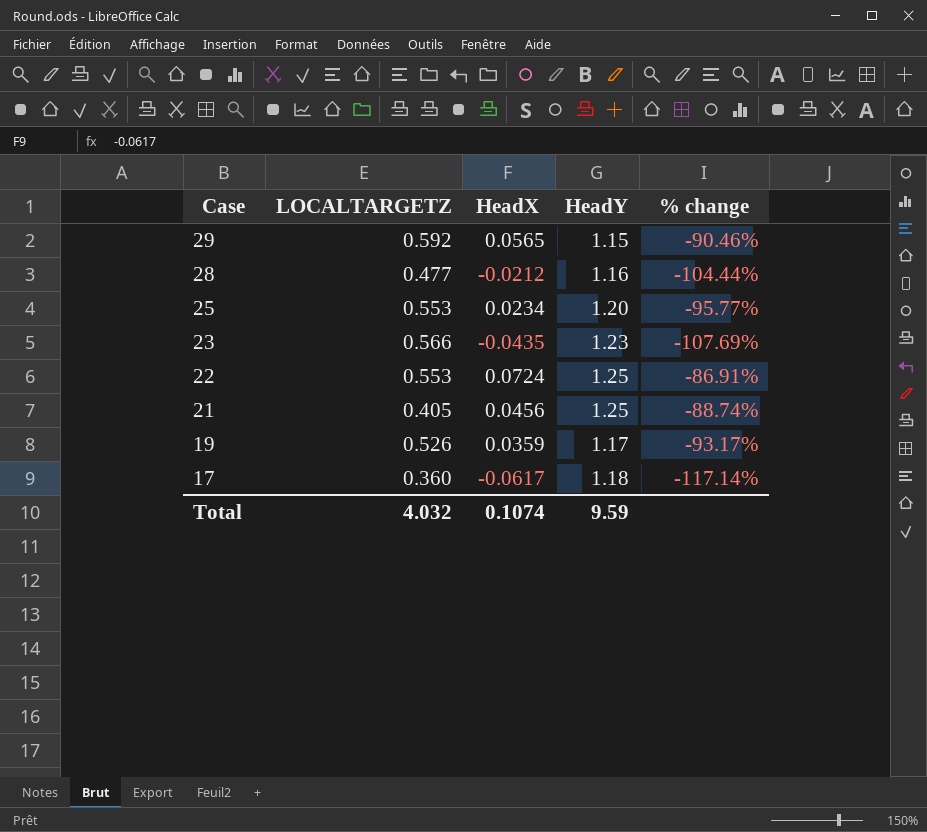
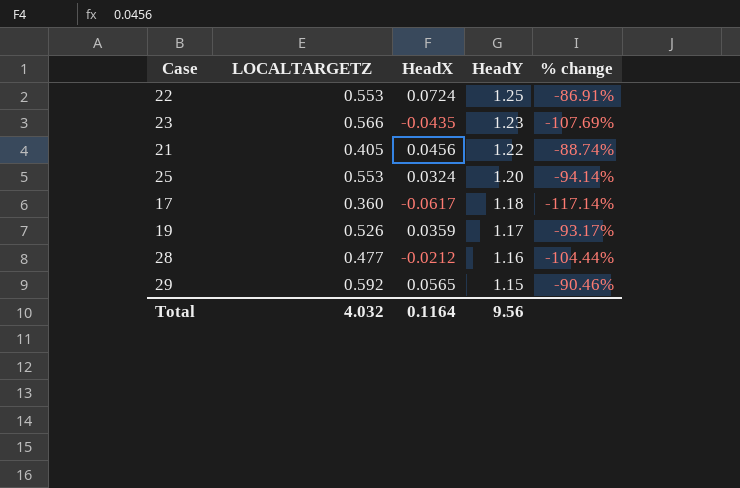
row order: Case descending -> HeadY descending
21 | HeadY: 1.25 -> 1.22
25 | HeadX: 0.0234 -> 0.0324
25 | % change: -95.77% -> -94.14%
Total | HeadX: 0.1074 -> 0.1164
Total | HeadY: 9.59 -> 9.56

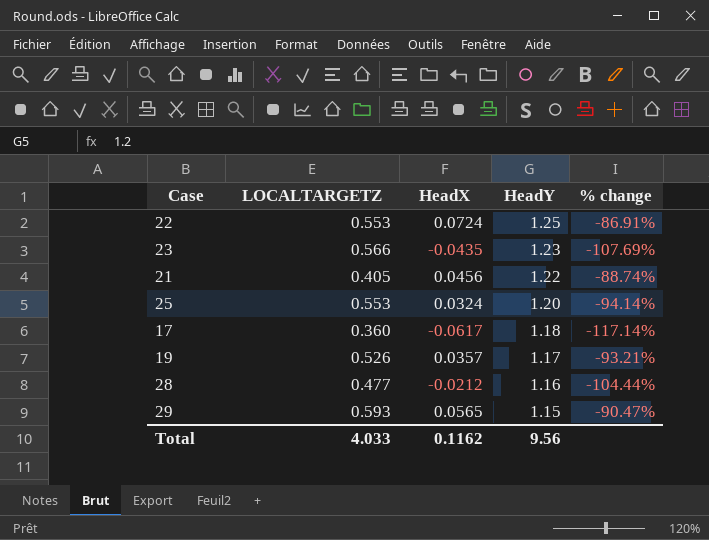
19 | HeadX: 0.0359 -> 0.0357
19 | % change: -93.17% -> -93.21%
29 | LOCALTARGETZ: 0.592 -> 0.593
29 | % change: -90.46% -> -90.47%
Total | LOCALTARGETZ: 4.032 -> 4.033
Total | HeadX: 0.1164 -> 0.1162

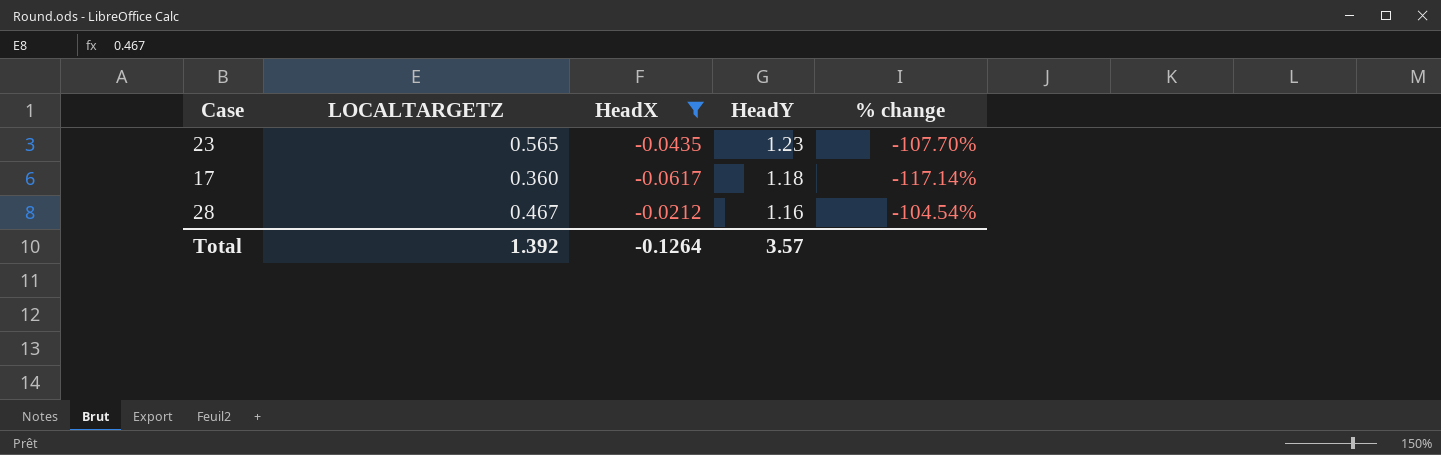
filter: none -> HeadX <= -0.0212
23 | LOCALTARGETZ: 0.566 -> 0.565
23 | % change: -107.69% -> -107.70%
28 | LOCALTARGETZ: 0.477 -> 0.467
28 | % change: -104.44% -> -104.54%
Total | LOCALTARGETZ: 4.033 -> 1.392
Total | HeadX: 0.1162 -> -0.1264
Total | HeadY: 9.56 -> 3.57

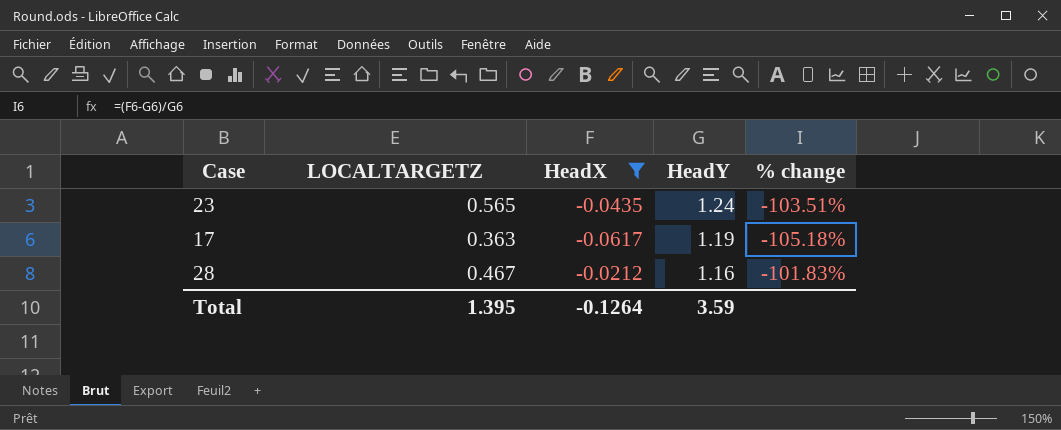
column % change | formula: ([HeadX] - [LOCALTARGETZ]) / [LOCALTARGETZ] -> ([HeadX] - [HeadY]) / [HeadY]
23 | HeadY: 1.23 -> 1.24
17 | LOCALTARGETZ: 0.360 -> 0.363
17 | HeadY: 1.18 -> 1.19
Total | LOCALTARGETZ: 1.392 -> 1.395
Total | HeadY: 3.57 -> 3.59

